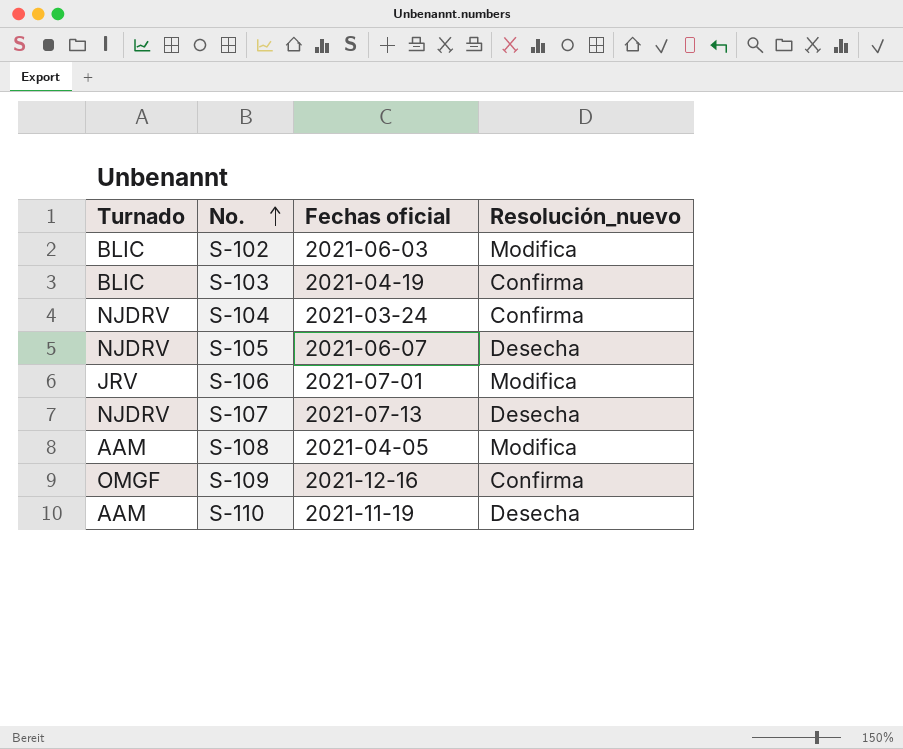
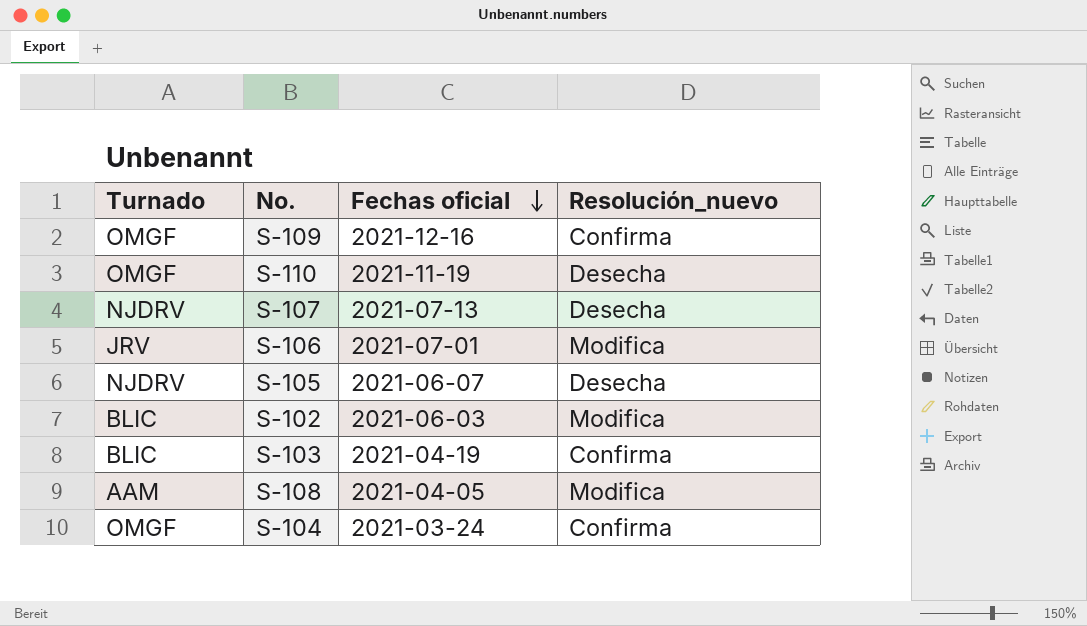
row order: No. ascending -> Fechas oficial descending
S-110 | Turnado: AAM -> OMGF
S-104 | Turnado: NJDRV -> OMGF

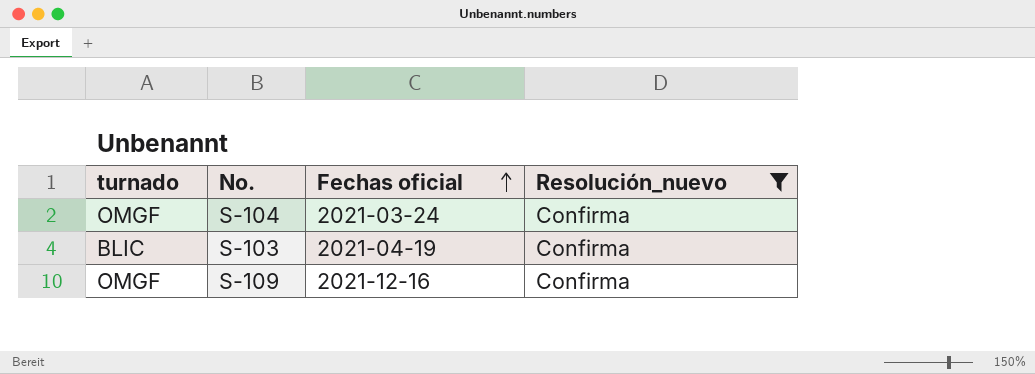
filter: none -> Resolución_nuevo = Confirma
row order: Fechas oficial descending -> Fechas oficial ascending
column name: Turnado -> turnado

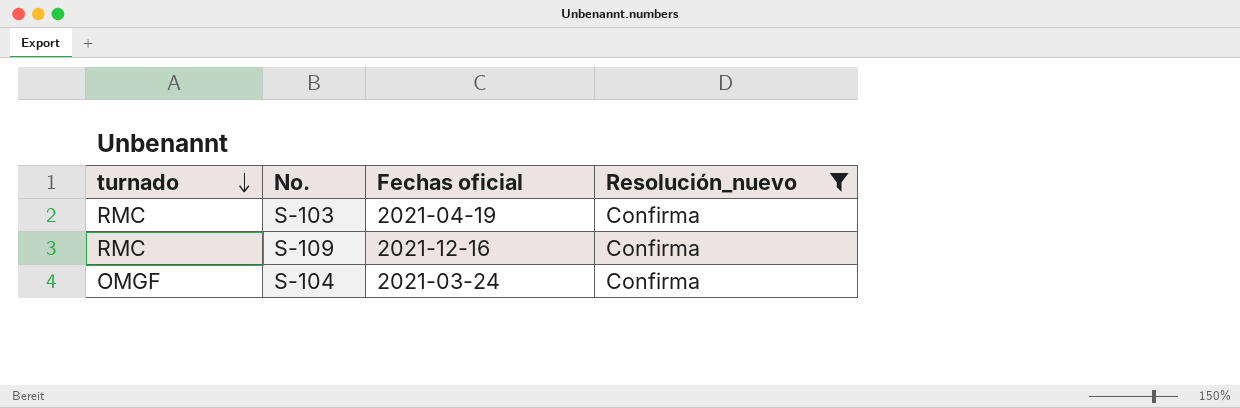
row order: Fechas oficial ascending -> turnado descending
S-103 | turnado: BLIC -> RMC
S-109 | turnado: OMGF -> RMC

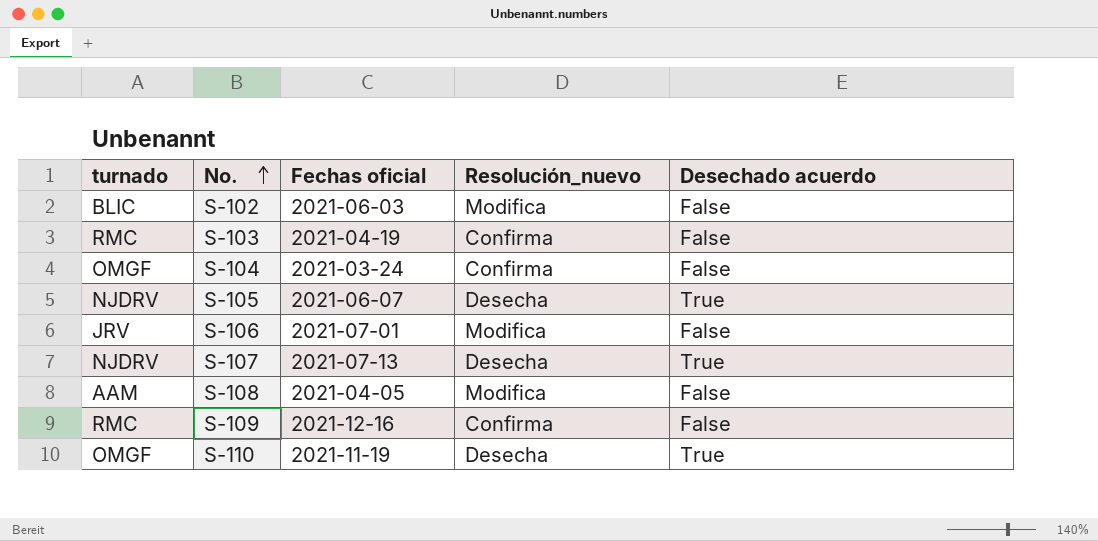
filter: Resolución_nuevo = Confirma -> none
row order: turnado descending -> No. ascending
column Desechado acuerdo | position: none -> 5

